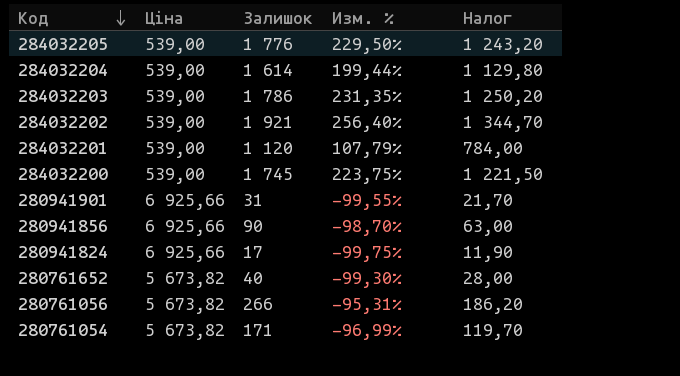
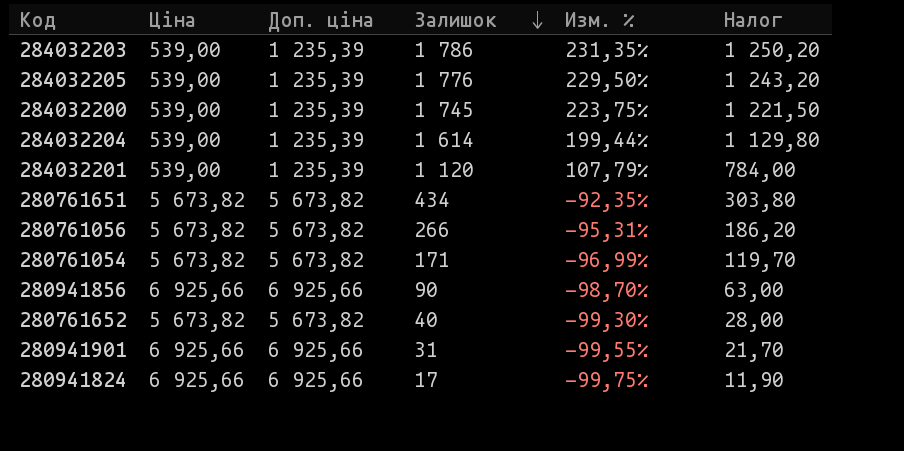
row order: Код descending -> Залишок descending
column Доп. ціна | position: none -> 3
row 284032202: 539,00 | 1 921 | 256,40% | 1 344,70 -> none
row 280761651: none -> 5 673,82 | 5 673,82 | 434 | -92,35% | 303,80

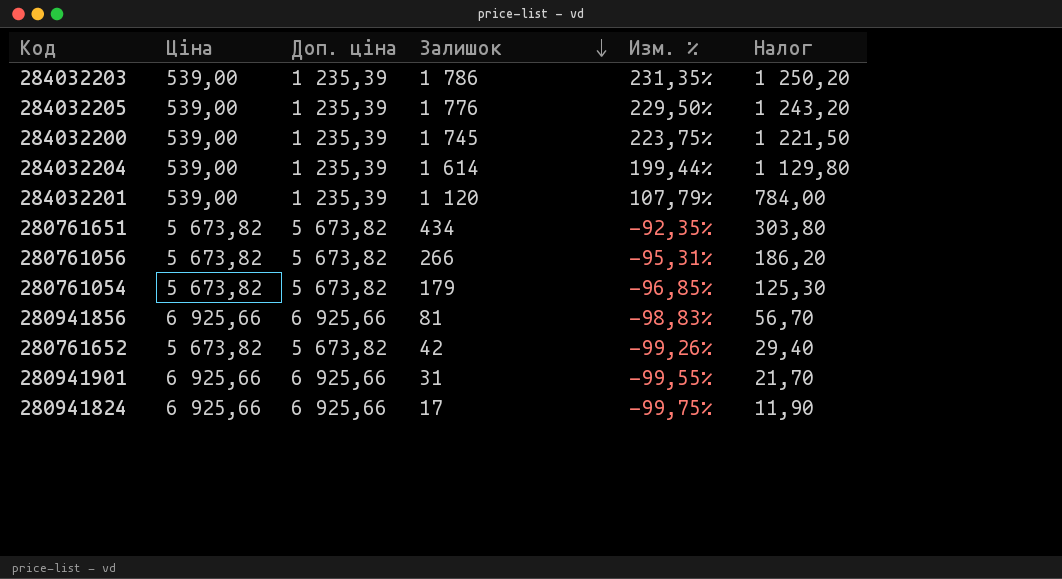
280761054 | Залишок: 171 -> 179
280761054 | Изм. %: -96,99% -> -96,85%
280761054 | Налог: 119,70 -> 125,30
280941856 | Залишок: 90 -> 81
280941856 | Изм. %: -98,70% -> -98,83%
280941856 | Налог: 63,00 -> 56,70
280761652 | Залишок: 40 -> 42
280761652 | Изм. %: -99,30% -> -99,26%
280761652 | Налог: 28,00 -> 29,40

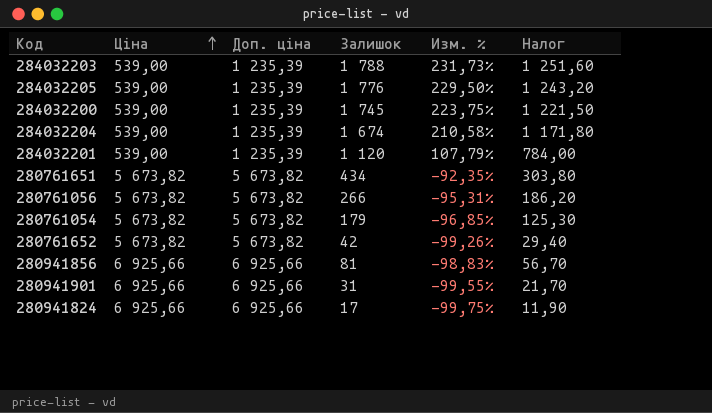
row order: Залишок descending -> Ціна ascending
284032203 | Залишок: 1 786 -> 1 788
284032203 | Изм. %: 231,35% -> 231,73%
284032203 | Налог: 1 250,20 -> 1 251,60
284032204 | Залишок: 1 614 -> 1 674
284032204 | Изм. %: 199,44% -> 210,58%
284032204 | Налог: 1 129,80 -> 1 171,80

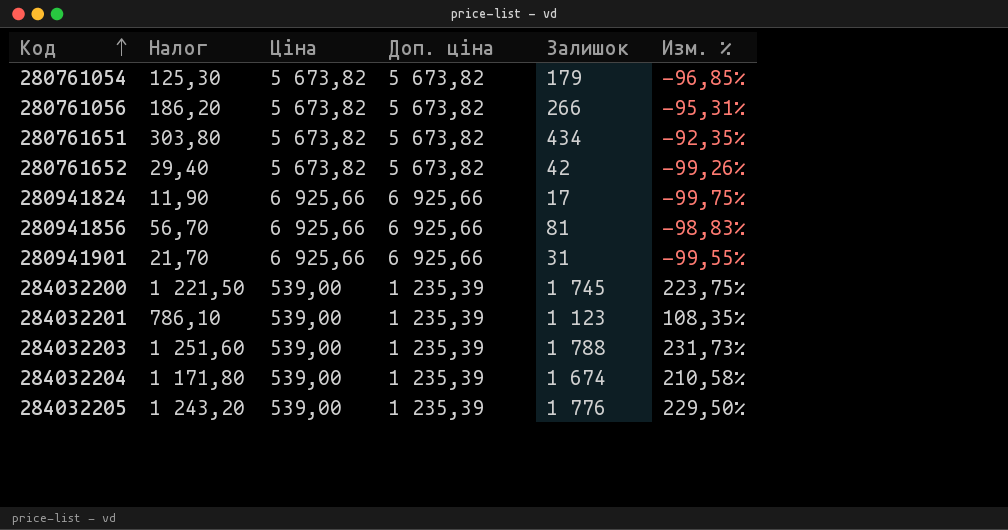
row order: Ціна ascending -> Код ascending
column Налог | position: 6 -> 2
284032201 | Налог: 784,00 -> 786,10
284032201 | Залишок: 1 120 -> 1 123
284032201 | Изм. %: 107,79% -> 108,35%

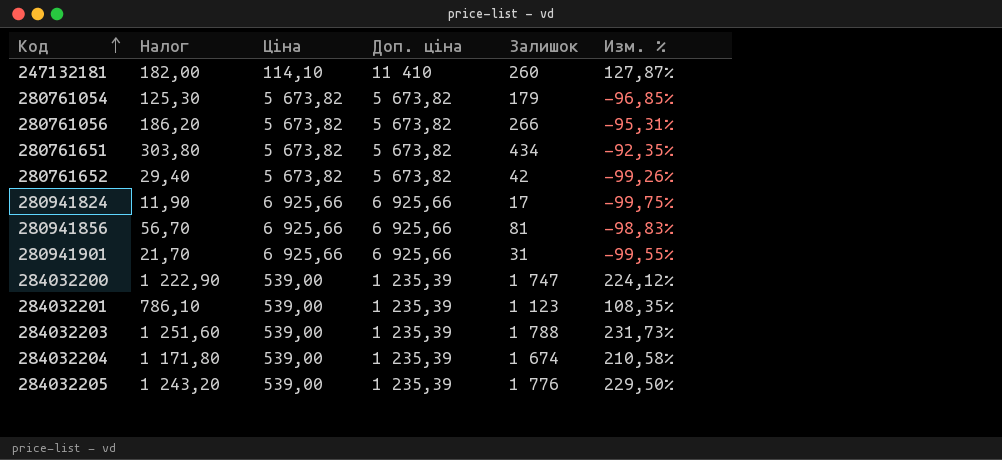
row 247132181: none -> 182,00 | 114,10 | 11 410 | 260 | 127,87%
284032200 | Налог: 1 221,50 -> 1 222,90
284032200 | Залишок: 1 745 -> 1 747
284032200 | Изм. %: 223,75% -> 224,12%

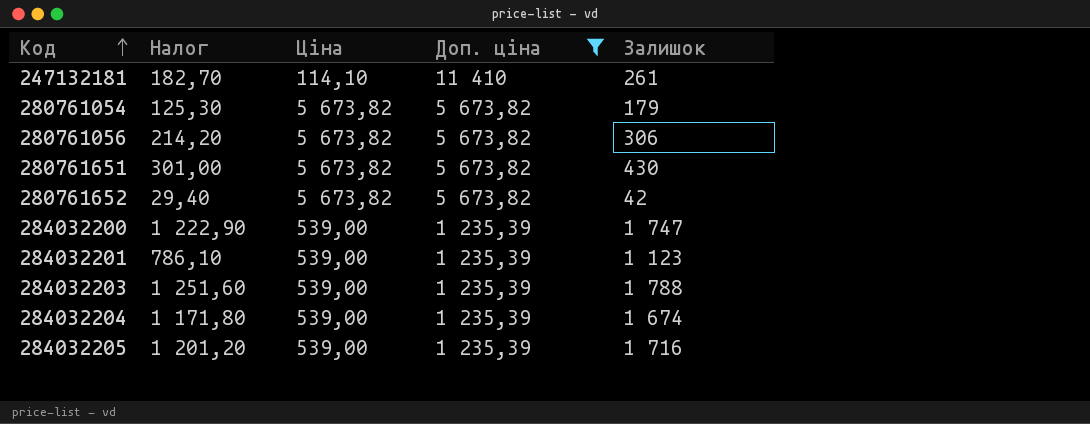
filter: none -> Доп. ціна != 6 925,66
column Изм. % | formula: ([Залишок] - [Ціна]) / [Ціна] -> none
247132181 | Налог: 182,00 -> 182,70
247132181 | Залишок: 260 -> 261
280761056 | Налог: 186,20 -> 214,20
280761056 | Залишок: 266 -> 306
280761651 | Налог: 303,80 -> 301,00
280761651 | Залишок: 434 -> 430
284032205 | Налог: 1 243,20 -> 1 201,20
284032205 | Залишок: 1 776 -> 1 716

